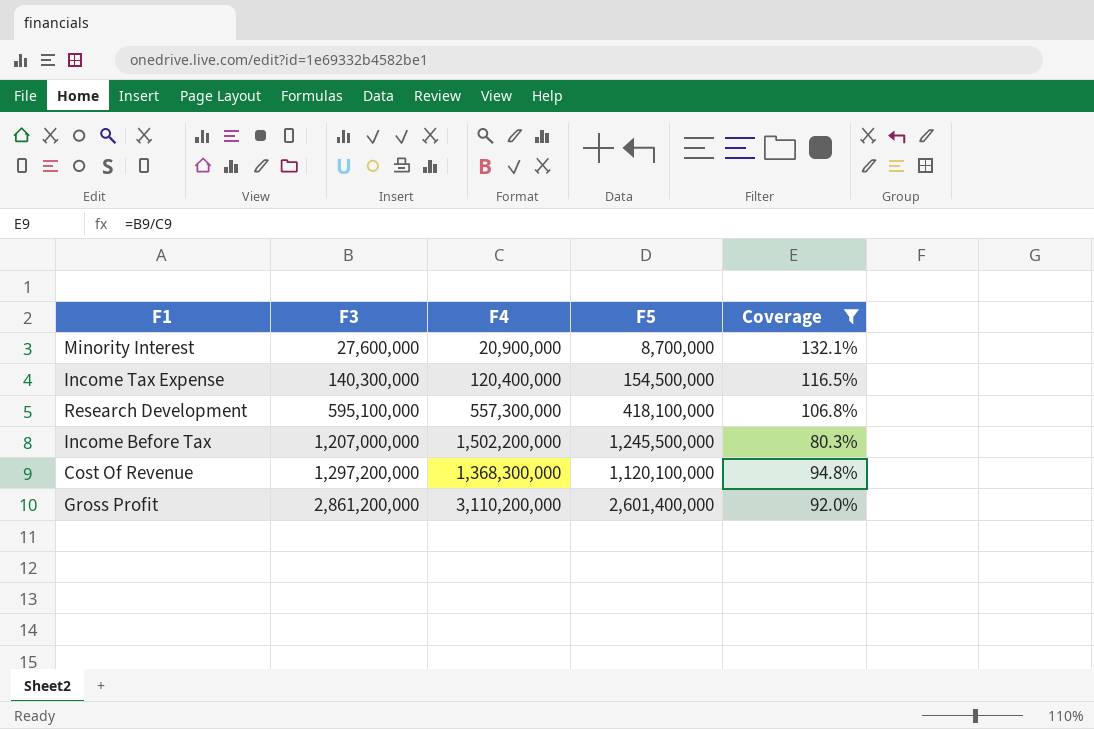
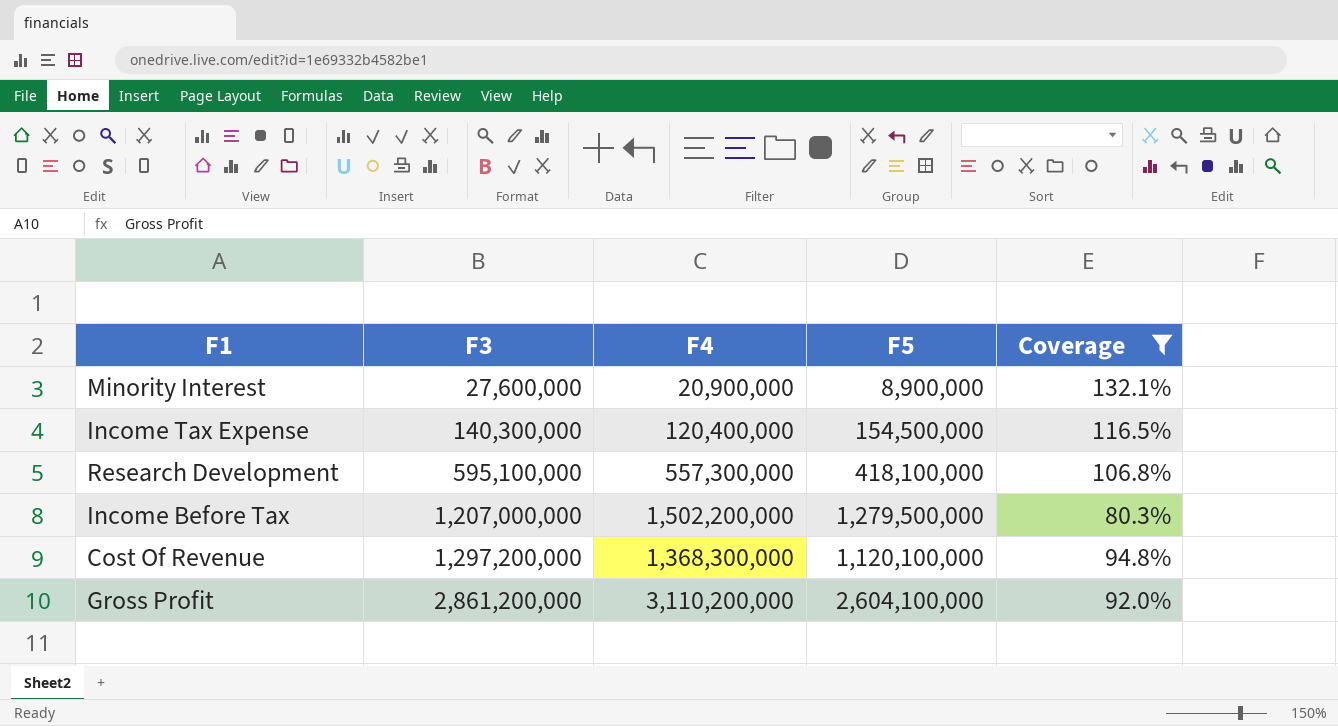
Minority Interest | F5: 8,700,000 -> 8,900,000
Income Before Tax | F5: 1,245,500,000 -> 1,279,500,000
Gross Profit | F5: 2,601,400,000 -> 2,604,100,000

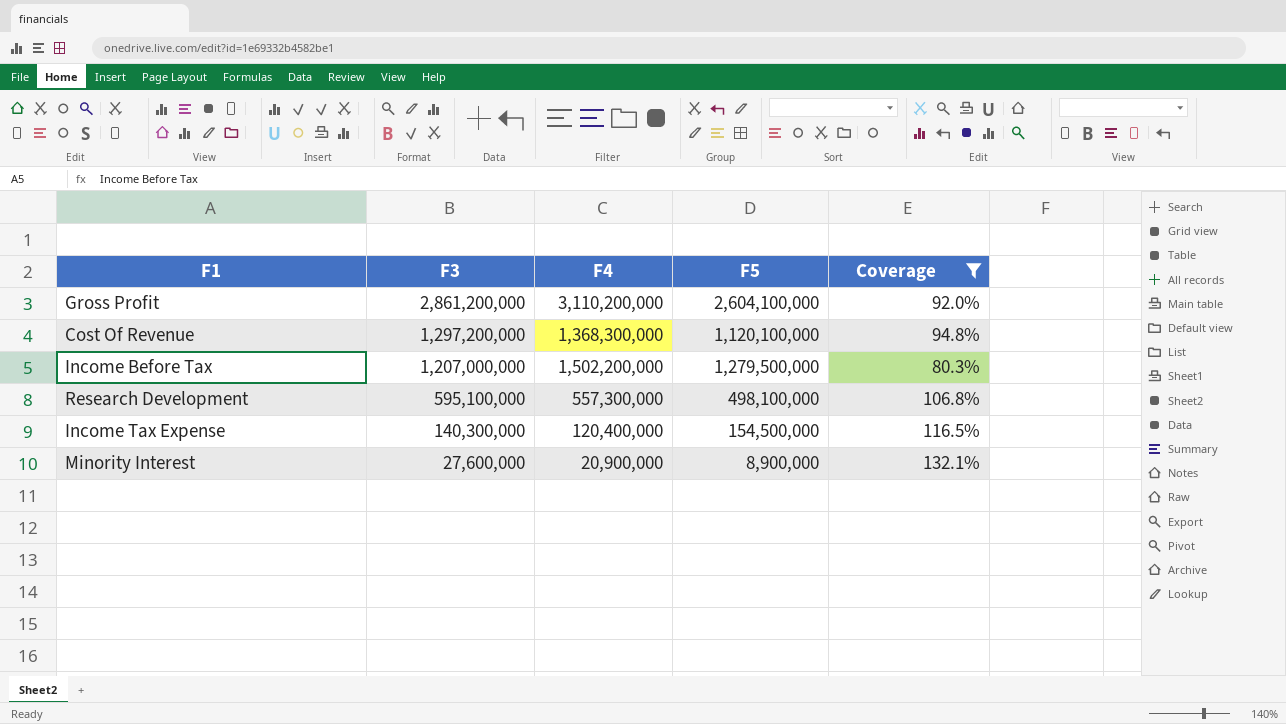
row order: F3 ascending -> F3 descending
Research Development | F5: 418,100,000 -> 498,100,000

